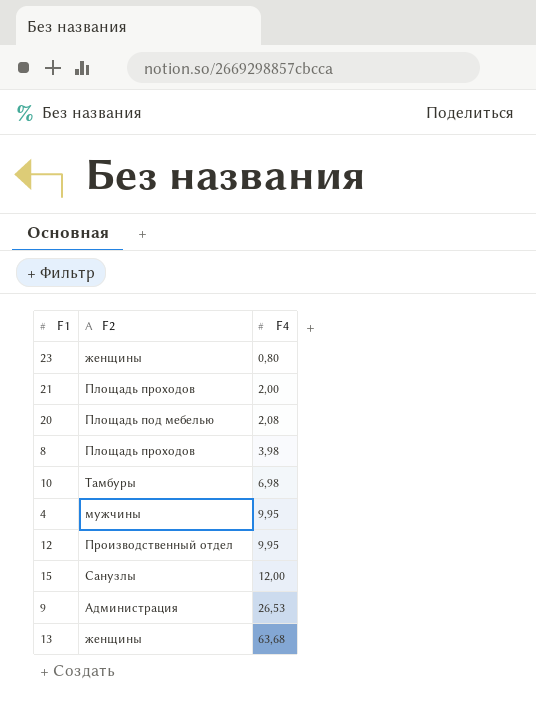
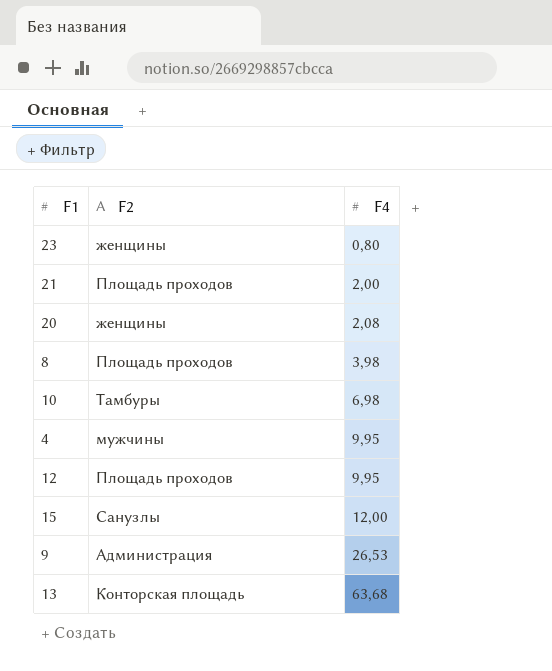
20 | F2: Площадь под мебелью -> женщины
12 | F2: Производственный отдел -> Площадь проходов
13 | F2: женщины -> Конторская площадь

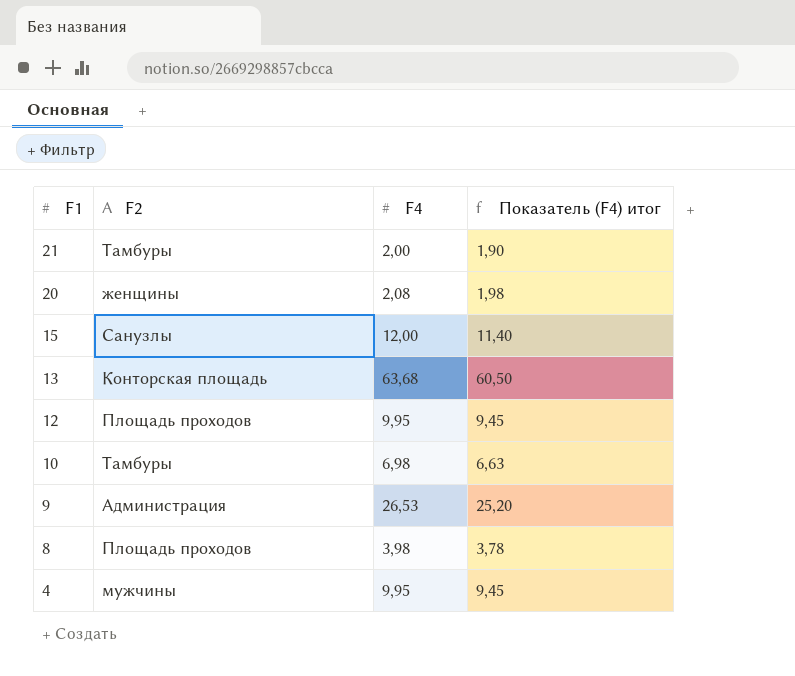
row order: F4 ascending -> F1 descending
column Показатель (F4) итог | formula: none -> [F4] * 0,95
row 23: женщины | 0,80 -> none
21 | F2: Площадь проходов -> Тамбуры

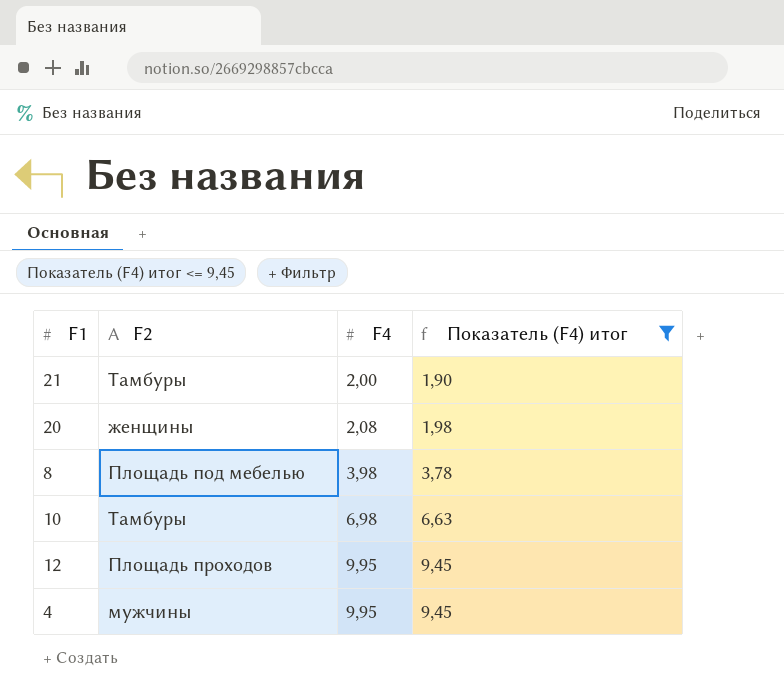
filter: none -> Показатель (F4) итог <= 9,45
row order: F1 descending -> F4 ascending
8 | F2: Площадь проходов -> Площадь под мебелью

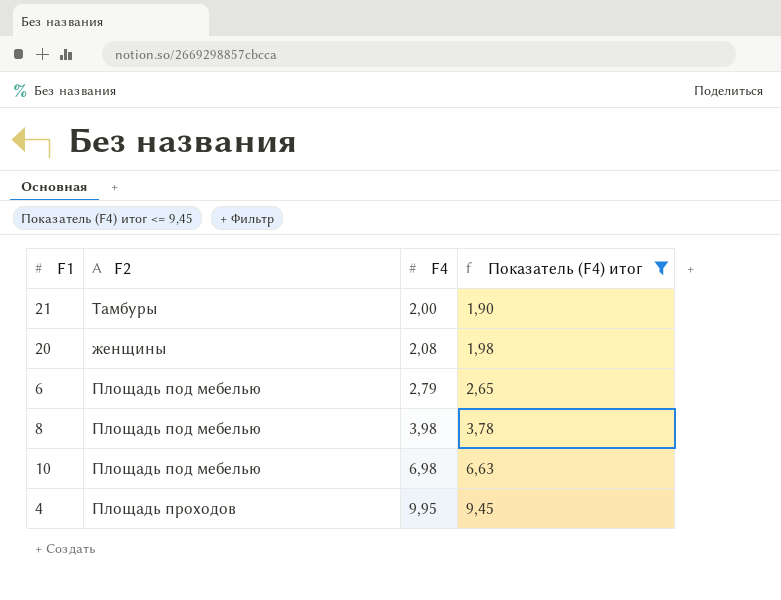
row 12: Площадь проходов | 9,95 | 9,45 -> none
row 6: none -> Площадь под мебелью | 2,79 | 2,65
10 | F2: Тамбуры -> Площадь под мебелью
4 | F2: мужчины -> Площадь проходов

